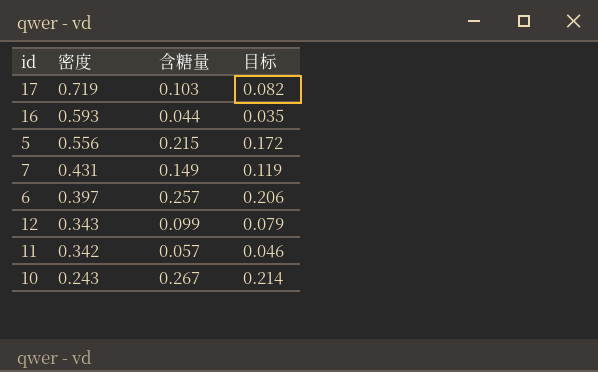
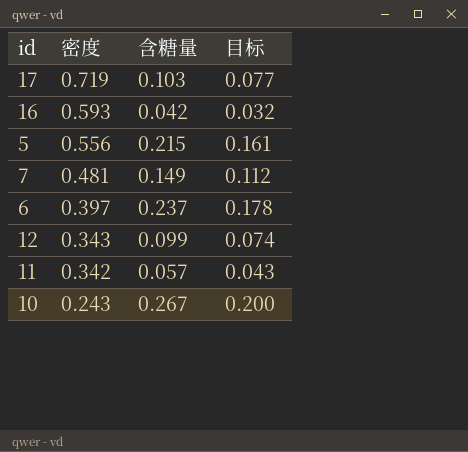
column 目标 | formula: [含糖量] * 0.8 -> [含糖量] * 0.75
16 | 含糖量: 0.044 -> 0.042
7 | 密度: 0.431 -> 0.481
6 | 含糖量: 0.257 -> 0.237

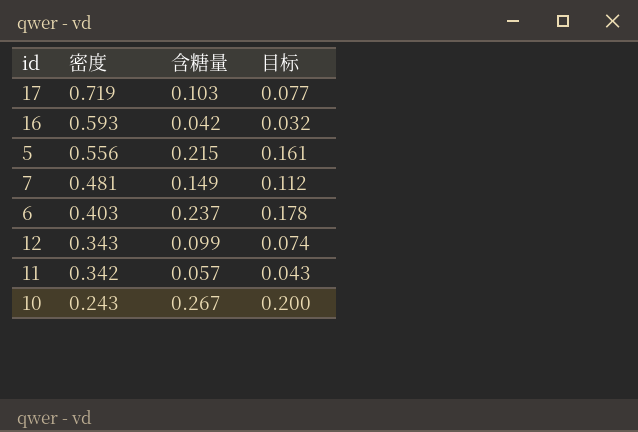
6 | 密度: 0.397 -> 0.403

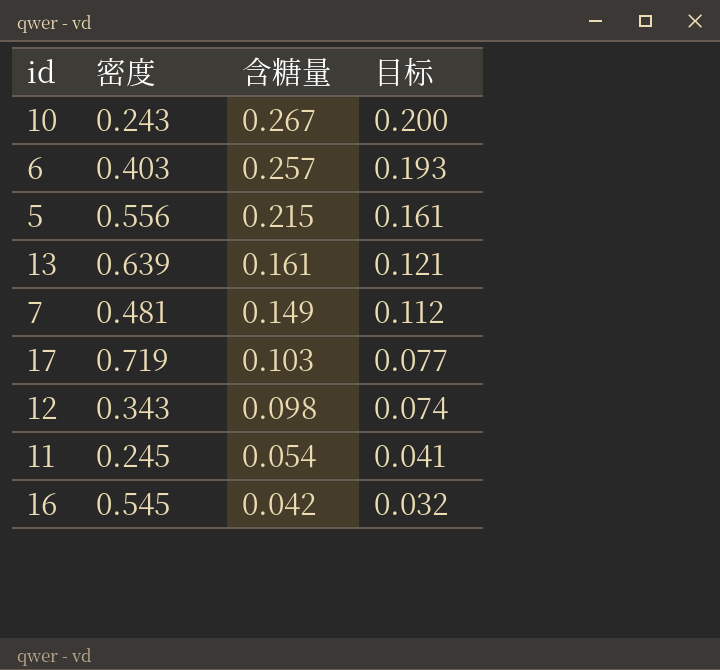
row order: 密度 descending -> 含糖量 descending
6 | 含糖量: 0.237 -> 0.257
6 | 目标: 0.178 -> 0.193
row 13: none -> 0.639 | 0.161 | 0.121
12 | 含糖量: 0.099 -> 0.098
11 | 密度: 0.342 -> 0.245
11 | 含糖量: 0.057 -> 0.054
11 | 目标: 0.043 -> 0.041
16 | 密度: 0.593 -> 0.545

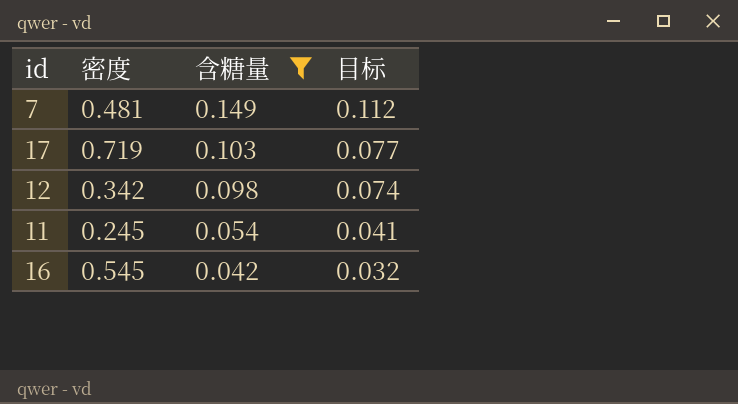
filter: none -> 含糖量 <= 0.149
12 | 密度: 0.343 -> 0.342

